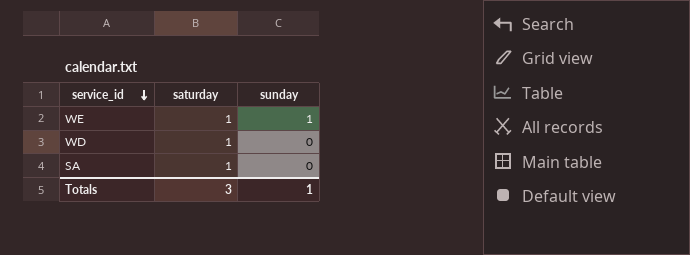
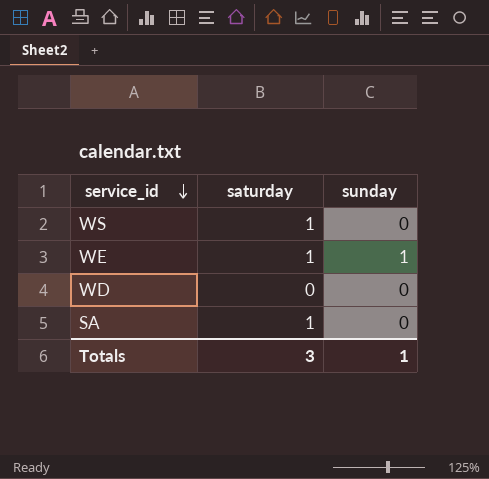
row WS: none -> 1 | 0
WD | saturday: 1 -> 0

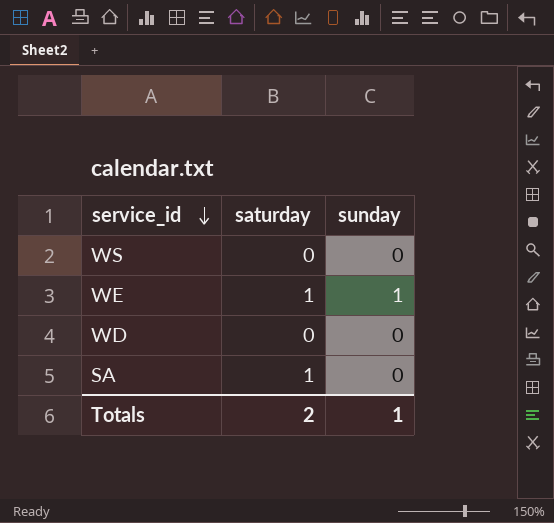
WS | saturday: 1 -> 0
Totals | saturday: 3 -> 2

